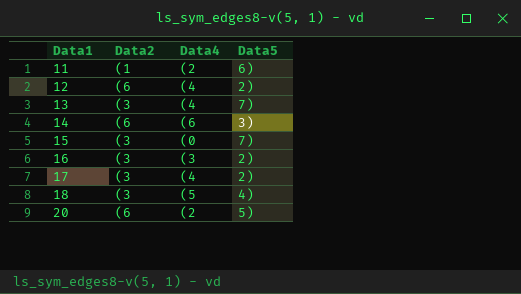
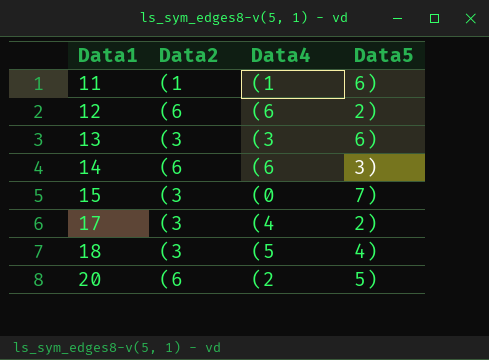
row 16: (3 | (3 | 2) -> none
11 | Data4: (2 -> (1
12 | Data4: (4 -> (6
13 | Data4: (4 -> (3
13 | Data5: 7) -> 6)

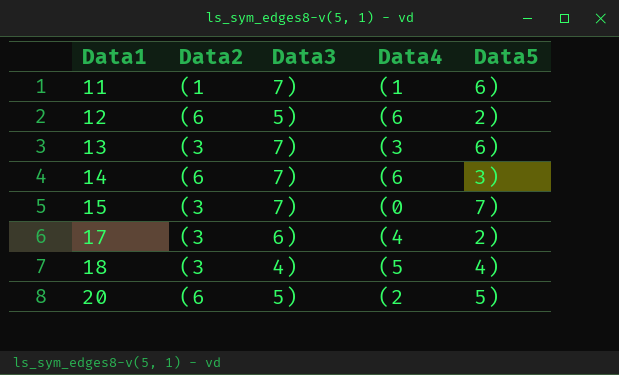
column Data3 | position: none -> 3

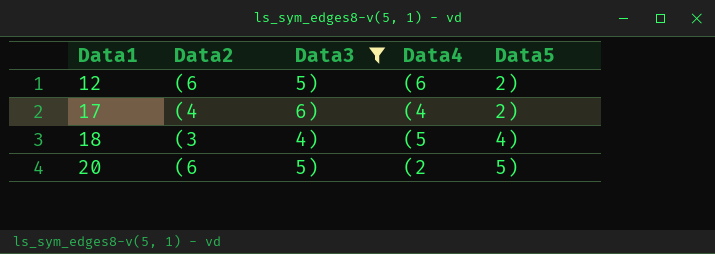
filter: none -> Data3 != 7)
17 | Data2: (3 -> (4

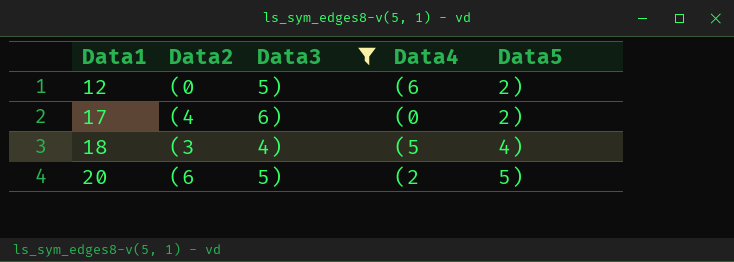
12 | Data2: (6 -> (0
17 | Data4: (4 -> (0

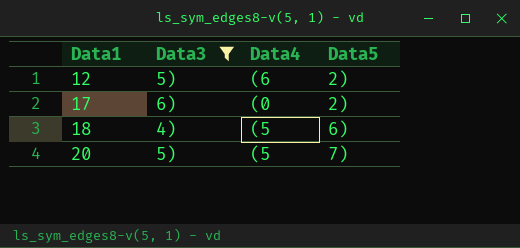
column Data2 | position: 2 -> none
18 | Data5: 4) -> 6)
20 | Data4: (2 -> (5
20 | Data5: 5) -> 7)

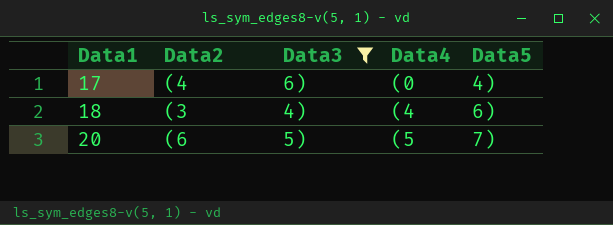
column Data2 | position: none -> 2
row 12: 5) | (6 | 2) -> none
17 | Data5: 2) -> 4)
18 | Data4: (5 -> (4

